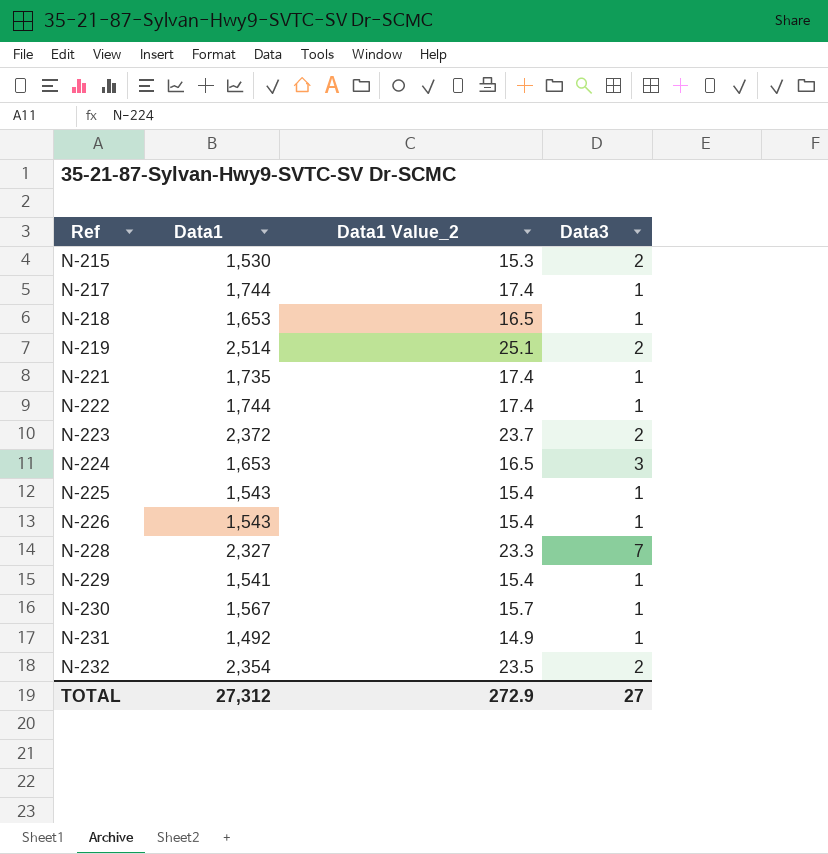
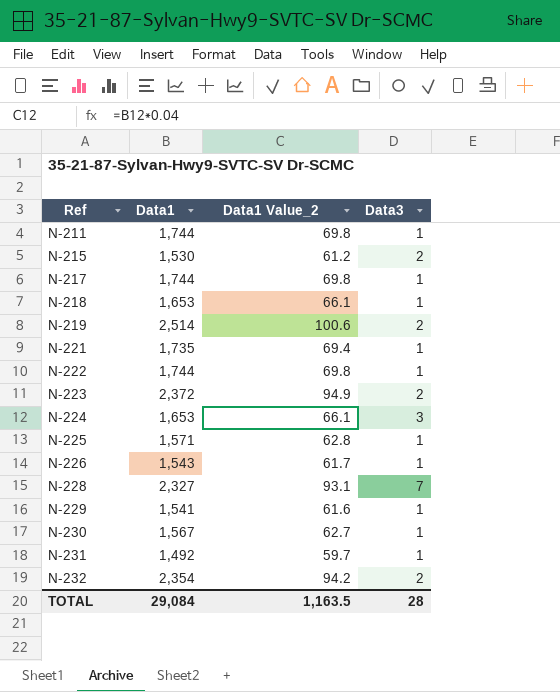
column Data1 Value_2 | formula: [Data1] * 0.01 -> [Data1] * 0.04
row N-211: none -> 1,744 | 69.8 | 1
N-225 | Data1: 1,543 -> 1,571
TOTAL | Data1: 27,312 -> 29,084
TOTAL | Data1 Value_2: 272.9 -> 1,163.5
TOTAL | Data3: 27 -> 28

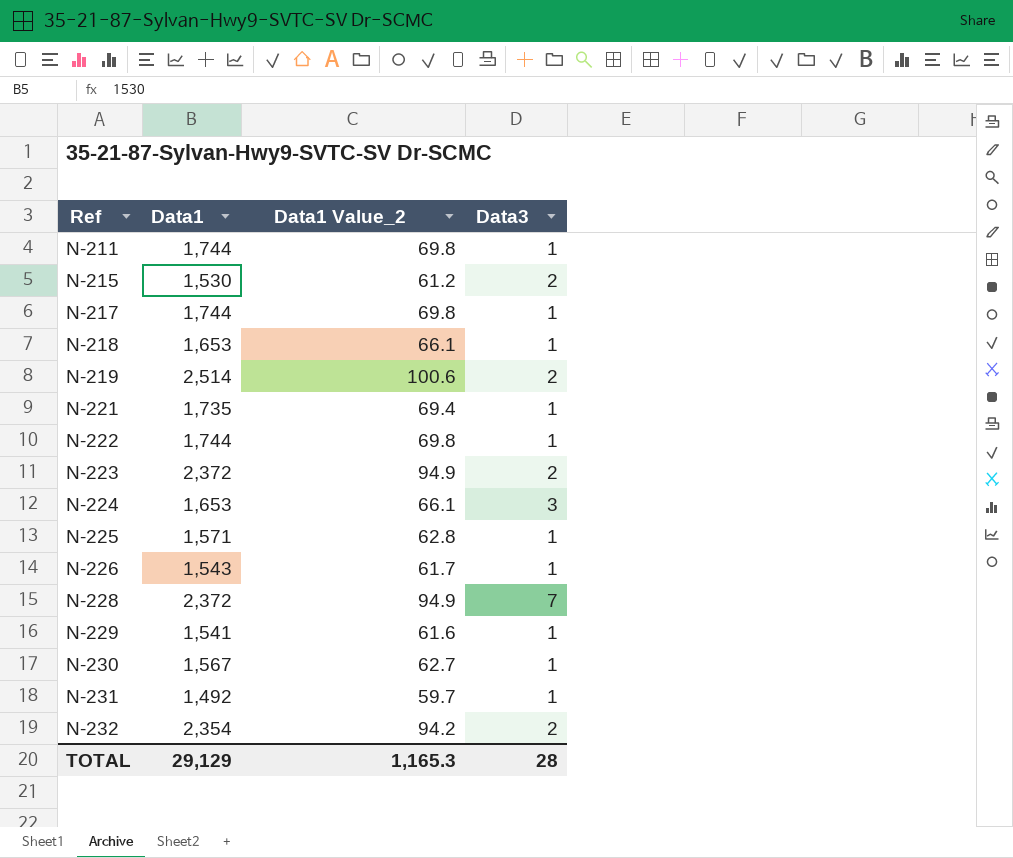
N-228 | Data1: 2,327 -> 2,372
N-228 | Data1 Value_2: 93.1 -> 94.9
TOTAL | Data1: 29,084 -> 29,129
TOTAL | Data1 Value_2: 1,163.5 -> 1,165.3

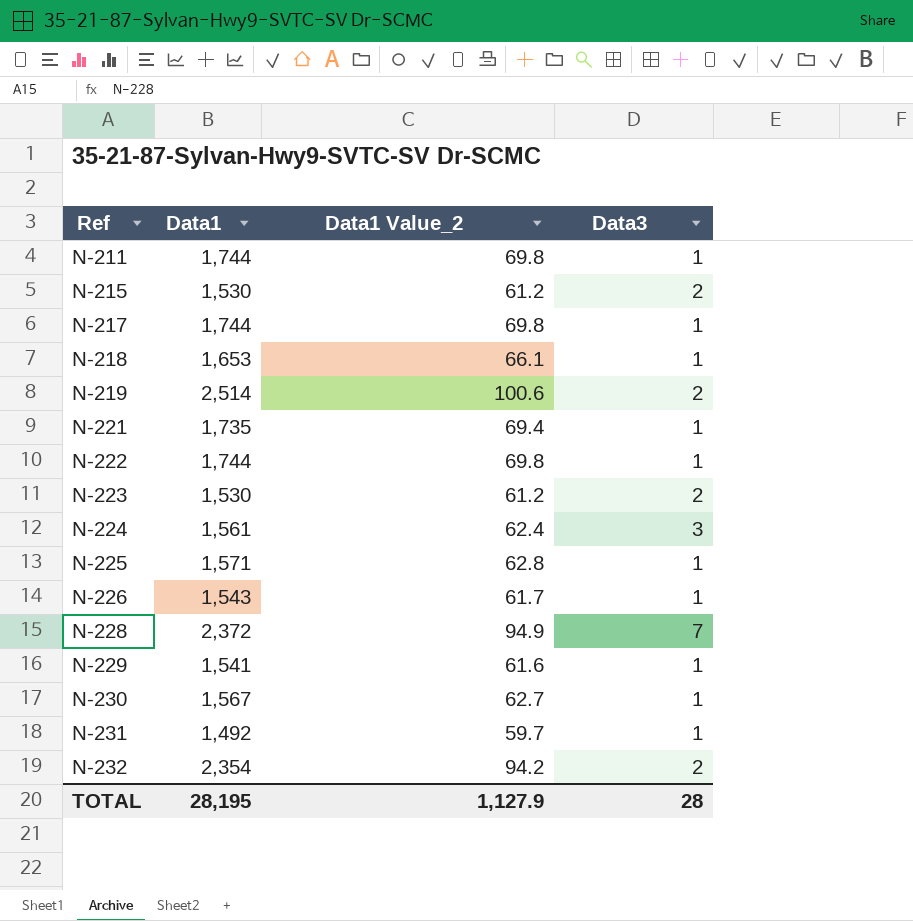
N-223 | Data1: 2,372 -> 1,530
N-223 | Data1 Value_2: 94.9 -> 61.2
N-224 | Data1: 1,653 -> 1,561
N-224 | Data1 Value_2: 66.1 -> 62.4
TOTAL | Data1: 29,129 -> 28,195
TOTAL | Data1 Value_2: 1,165.3 -> 1,127.9

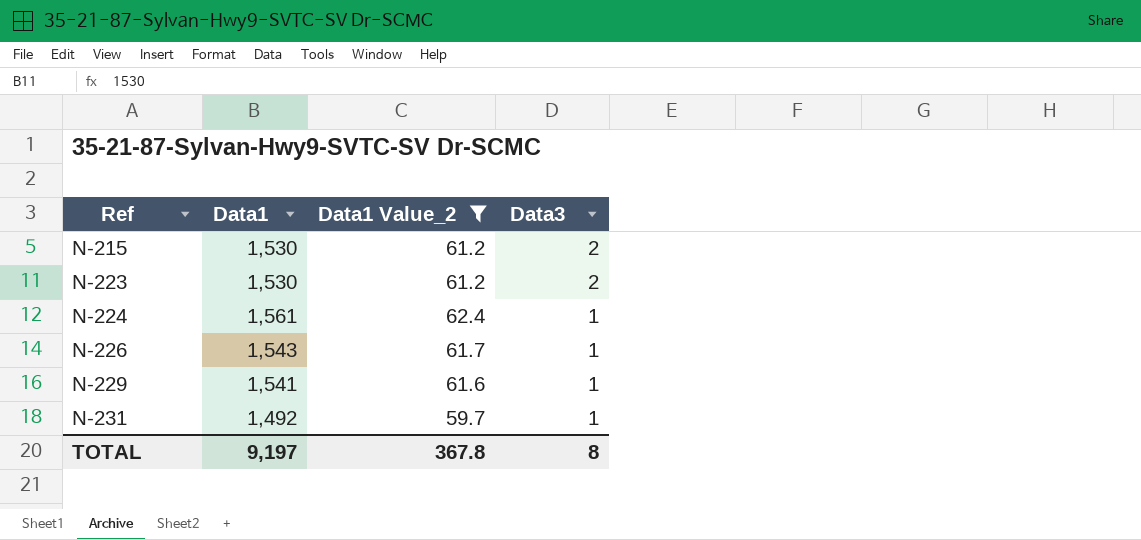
filter: none -> Data1 Value_2 <= 62.4
N-224 | Data3: 3 -> 1
TOTAL | Data1: 28,195 -> 9,197
TOTAL | Data1 Value_2: 1,127.9 -> 367.8
TOTAL | Data3: 28 -> 8

